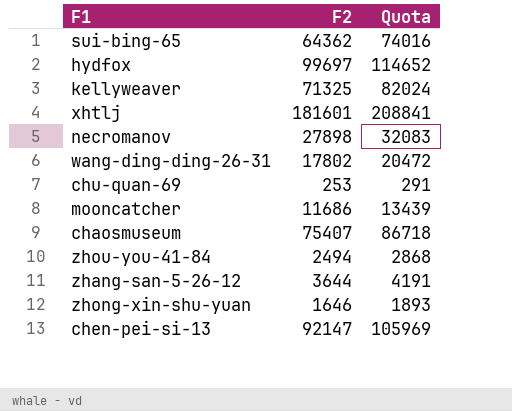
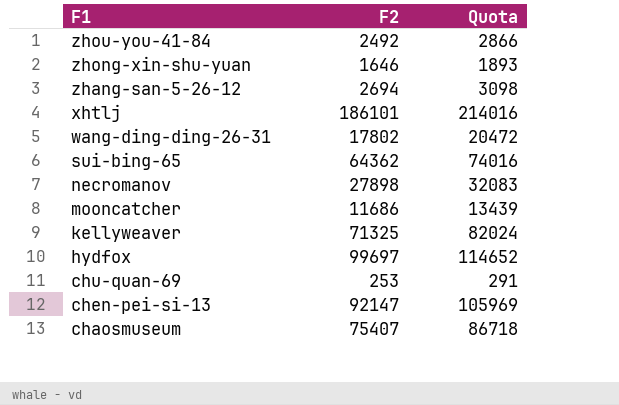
row order: none -> F1 descending
zhou-you-41-84 | F2: 2494 -> 2492
zhou-you-41-84 | Quota: 2868 -> 2866
zhang-san-5-26-12 | F2: 3644 -> 2694
zhang-san-5-26-12 | Quota: 4191 -> 3098
xhtlj | F2: 181601 -> 186101
xhtlj | Quota: 208841 -> 214016

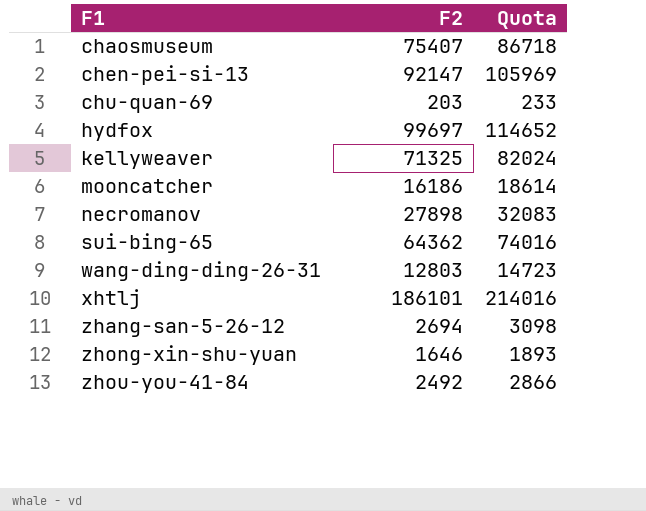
row order: F1 descending -> F1 ascending
chu-quan-69 | F2: 253 -> 203
chu-quan-69 | Quota: 291 -> 233
mooncatcher | F2: 11686 -> 16186
mooncatcher | Quota: 13439 -> 18614
wang-ding-ding-26-31 | F2: 17802 -> 12803
wang-ding-ding-26-31 | Quota: 20472 -> 14723

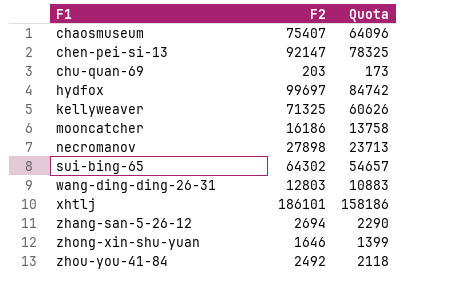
column Quota | formula: [F2] * 1.15 -> [F2] * 0.85
sui-bing-65 | F2: 64362 -> 64302

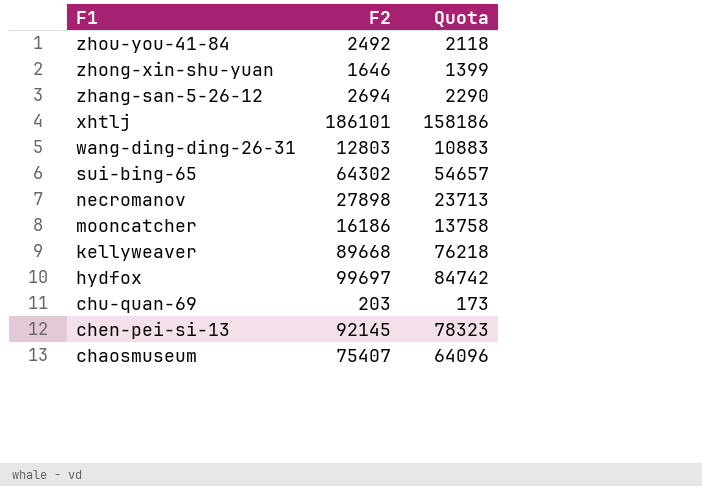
row order: F1 ascending -> F1 descending
kellyweaver | F2: 71325 -> 89668
kellyweaver | Quota: 60626 -> 76218
chen-pei-si-13 | F2: 92147 -> 92145
chen-pei-si-13 | Quota: 78325 -> 78323

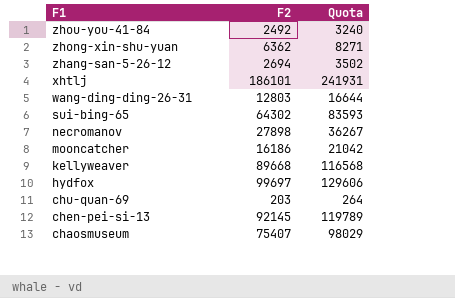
column Quota | formula: [F2] * 0.85 -> [F2] * 1.3
zhong-xin-shu-yuan | F2: 1646 -> 6362

